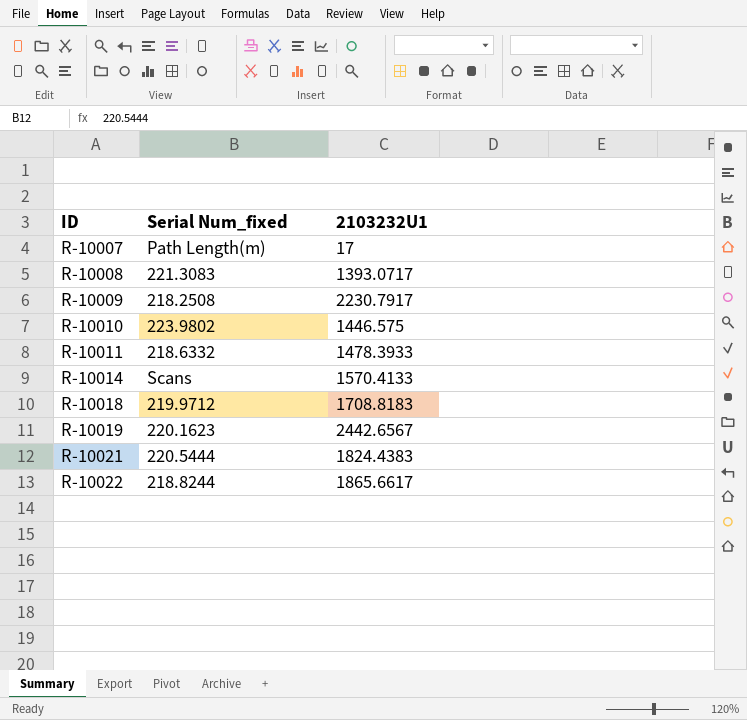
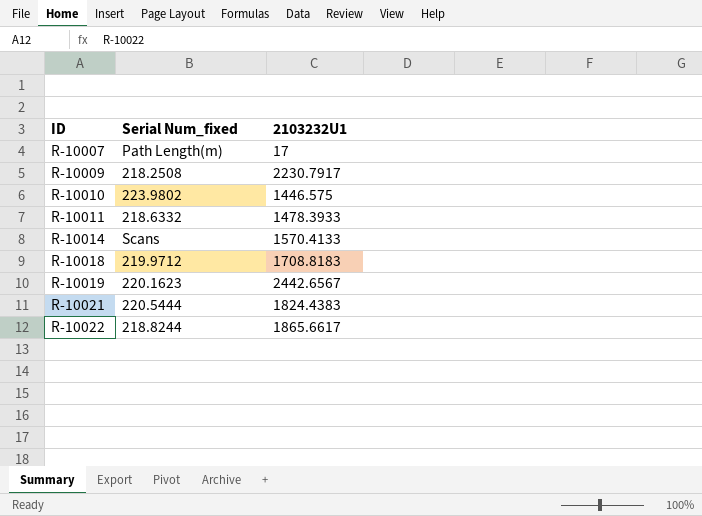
row R-10008: 221.3083 | 1393.0717 -> none

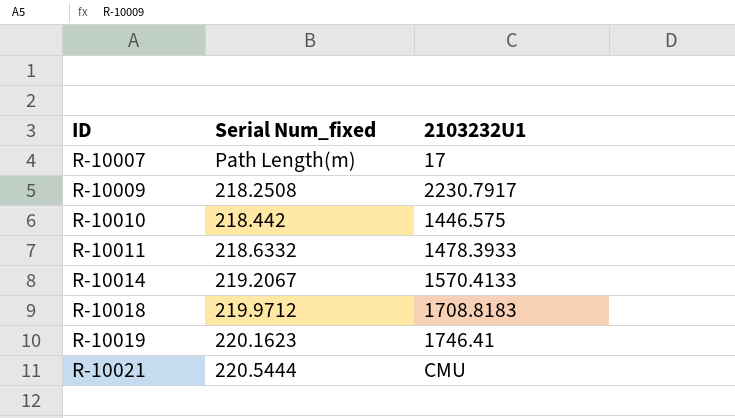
row R-10022: 218.8244 | 1865.6617 -> none
R-10010 | Serial Num_fixed: 223.9802 -> 218.442
R-10014 | Serial Num_fixed: Scans -> 219.2067
R-10019 | 2103232U1: 2442.6567 -> 1746.41
R-10021 | 2103232U1: 1824.4383 -> CMU

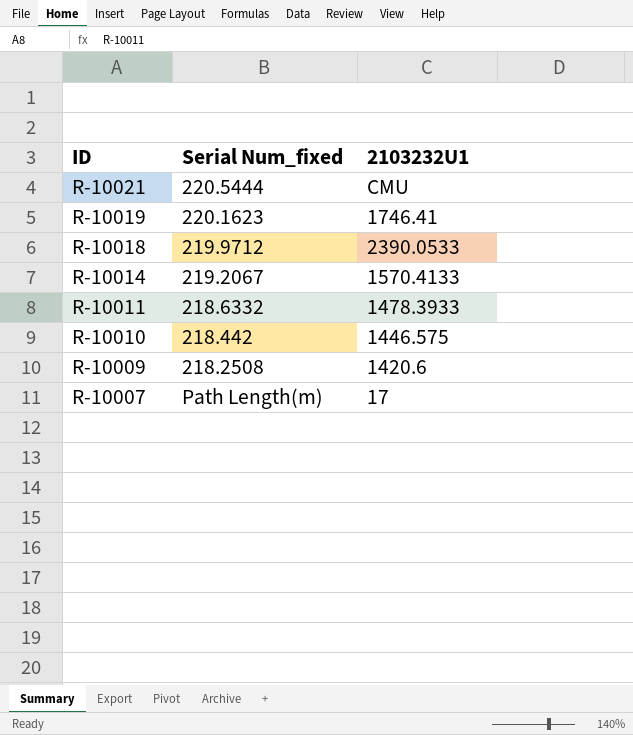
row order: ID ascending -> ID descending
R-10018 | 2103232U1: 1708.8183 -> 2390.0533
R-10009 | 2103232U1: 2230.7917 -> 1420.6

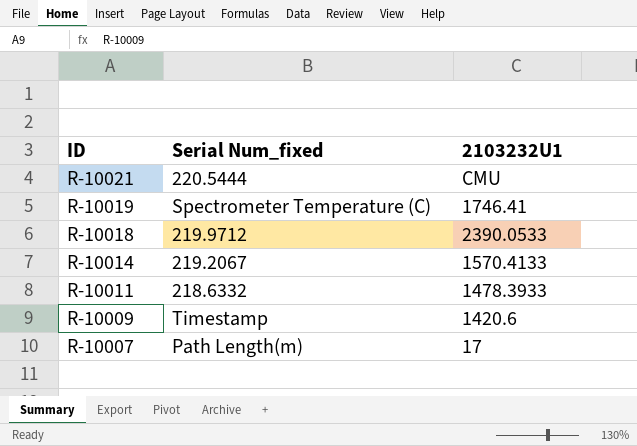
row R-10010: 218.442 | 1446.575 -> none
R-10019 | Serial Num_fixed: 220.1623 -> Spectrometer Temperature (C)
R-10009 | Serial Num_fixed: 218.2508 -> Timestamp

